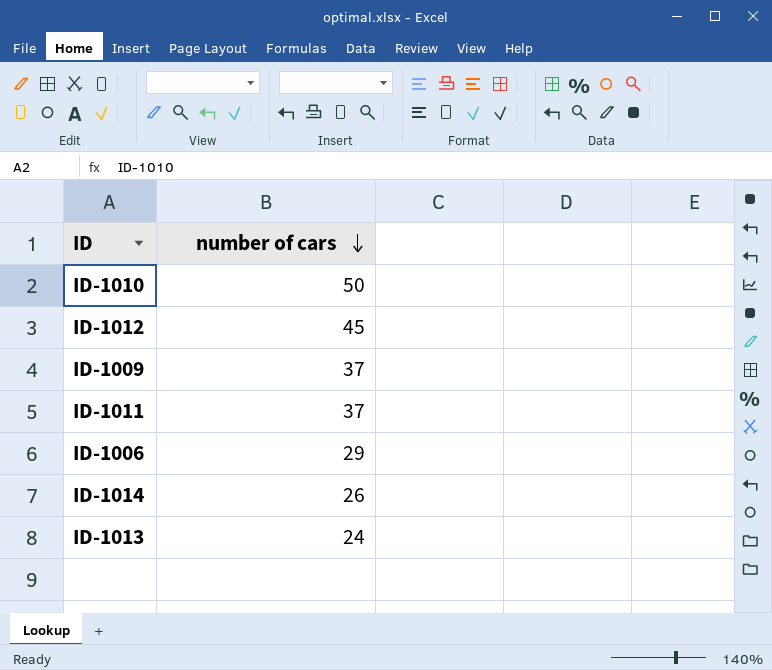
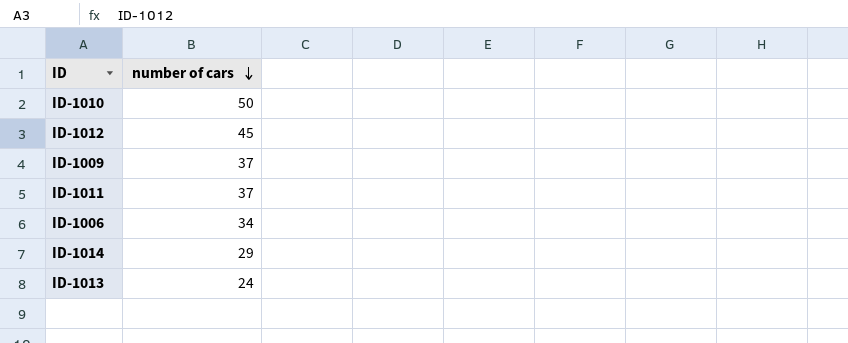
ID-1006 | number of cars: 29 -> 34
ID-1014 | number of cars: 26 -> 29

